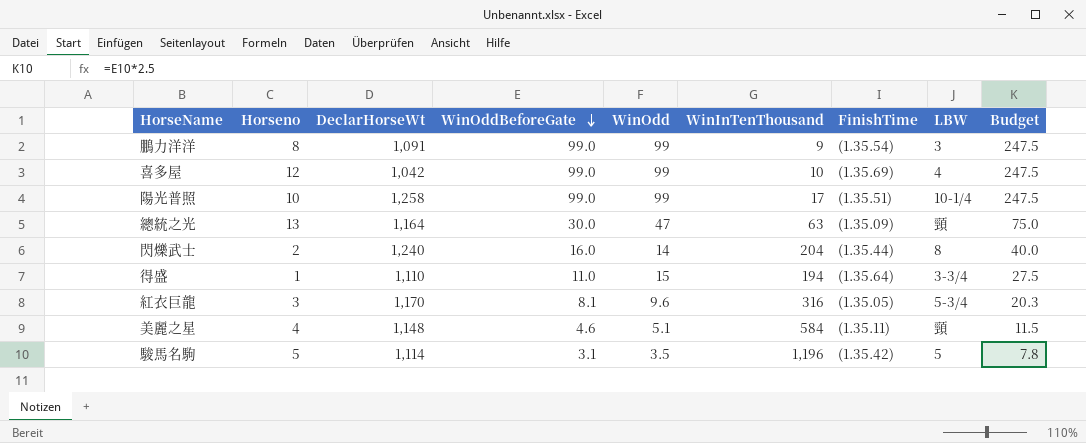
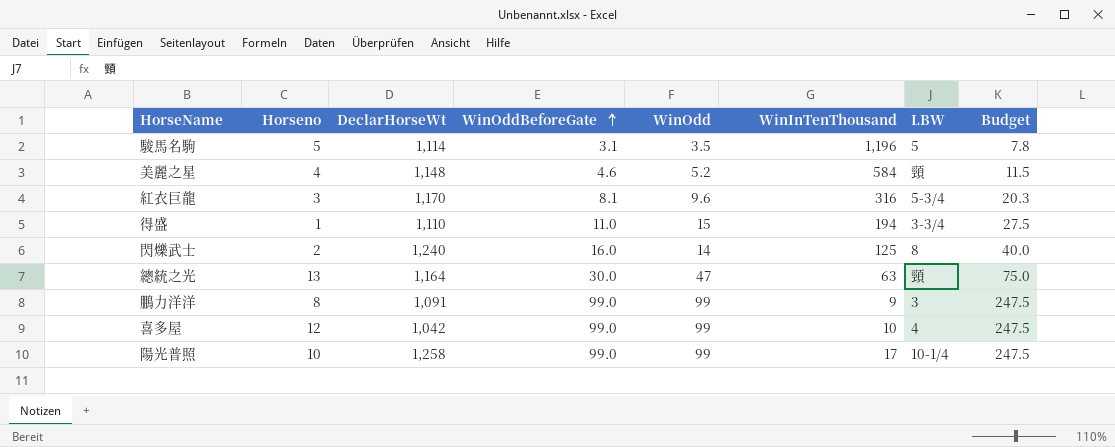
row order: WinOddBeforeGate descending -> WinOddBeforeGate ascending
column FinishTime | position: 7 -> none
美麗之星 | WinOdd: 5.1 -> 5.2
閃爍武士 | WinInTenThousand: 204 -> 125

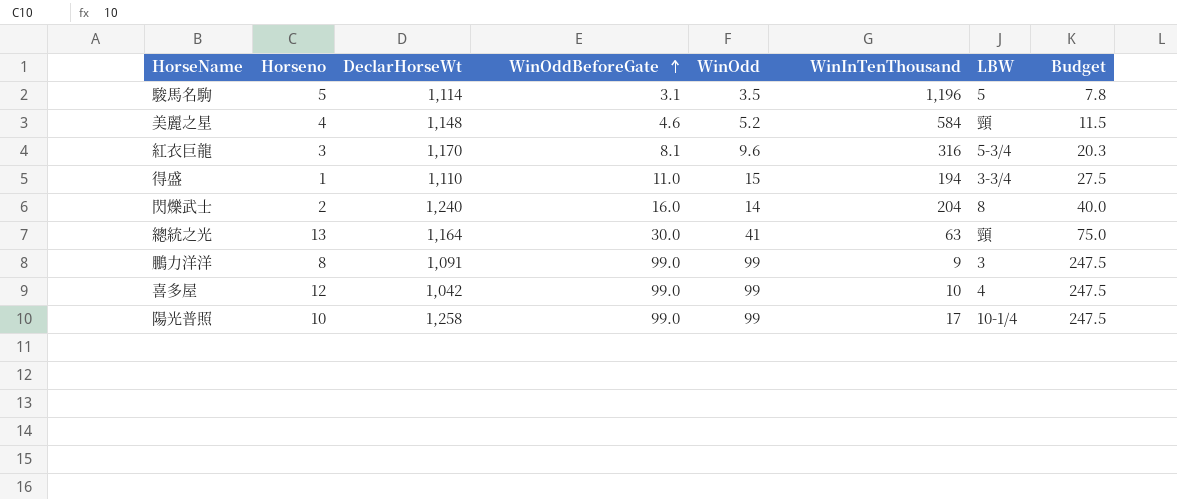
閃爍武士 | WinInTenThousand: 125 -> 204
總統之光 | WinOdd: 47 -> 41

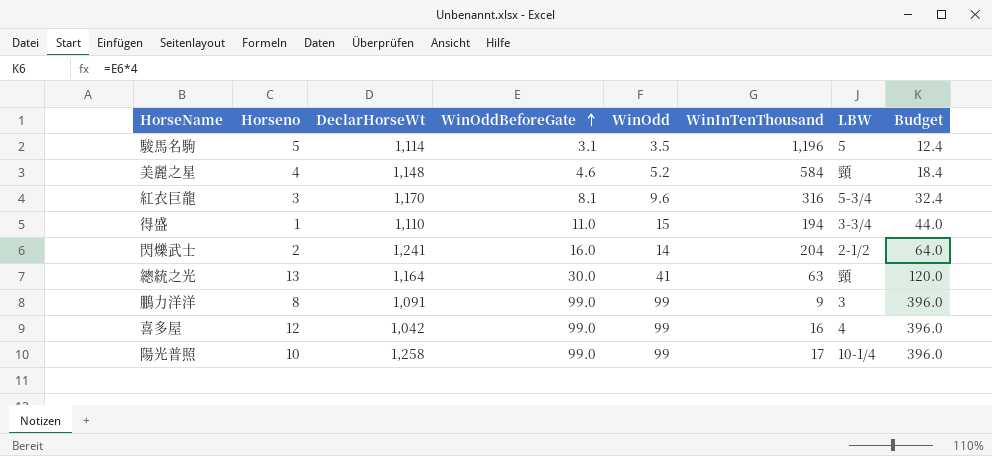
column Budget | formula: [WinOddBeforeGate] * 2.5 -> [WinOddBeforeGate] * 4
閃爍武士 | DeclarHorseWt: 1,240 -> 1,241
閃爍武士 | LBW: 8 -> 2-1/2
喜多屋 | WinInTenThousand: 10 -> 16

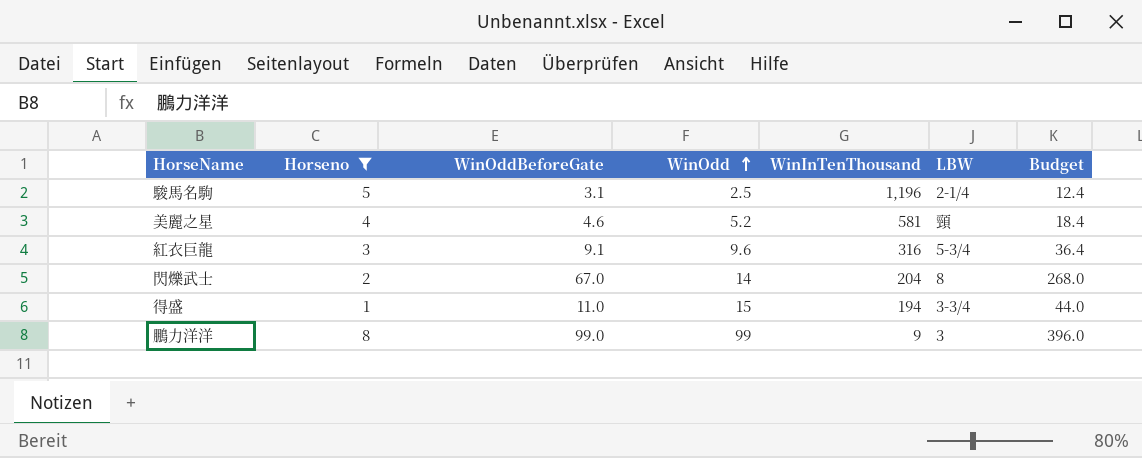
filter: none -> Horseno <= 8
row order: WinOddBeforeGate ascending -> WinOdd ascending
column DeclarHorseWt | position: 3 -> none
駿馬名駒 | WinOdd: 3.5 -> 2.5
駿馬名駒 | LBW: 5 -> 2-1/4
美麗之星 | WinInTenThousand: 584 -> 581
紅衣巨龍 | WinOddBeforeGate: 8.1 -> 9.1
紅衣巨龍 | Budget: 32.4 -> 36.4
閃爍武士 | WinOddBeforeGate: 16.0 -> 67.0
閃爍武士 | LBW: 2-1/2 -> 8
閃爍武士 | Budget: 64.0 -> 268.0

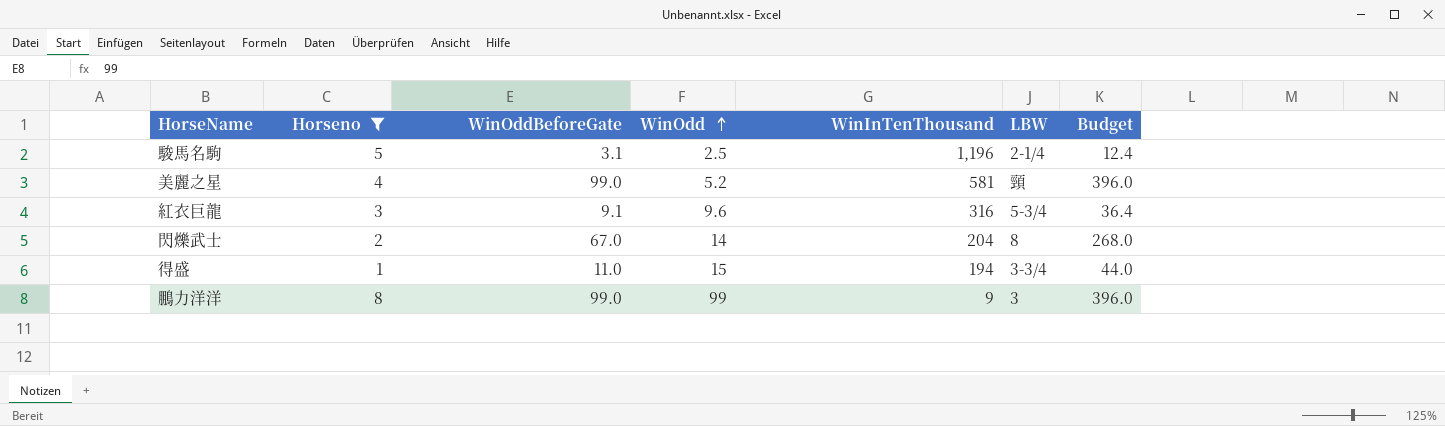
美麗之星 | WinOddBeforeGate: 4.6 -> 99.0
美麗之星 | Budget: 18.4 -> 396.0

